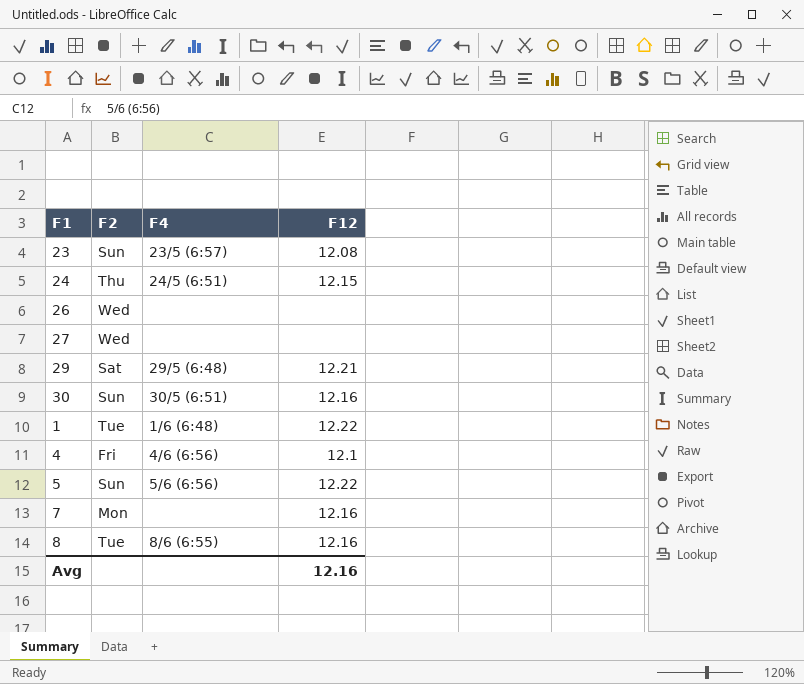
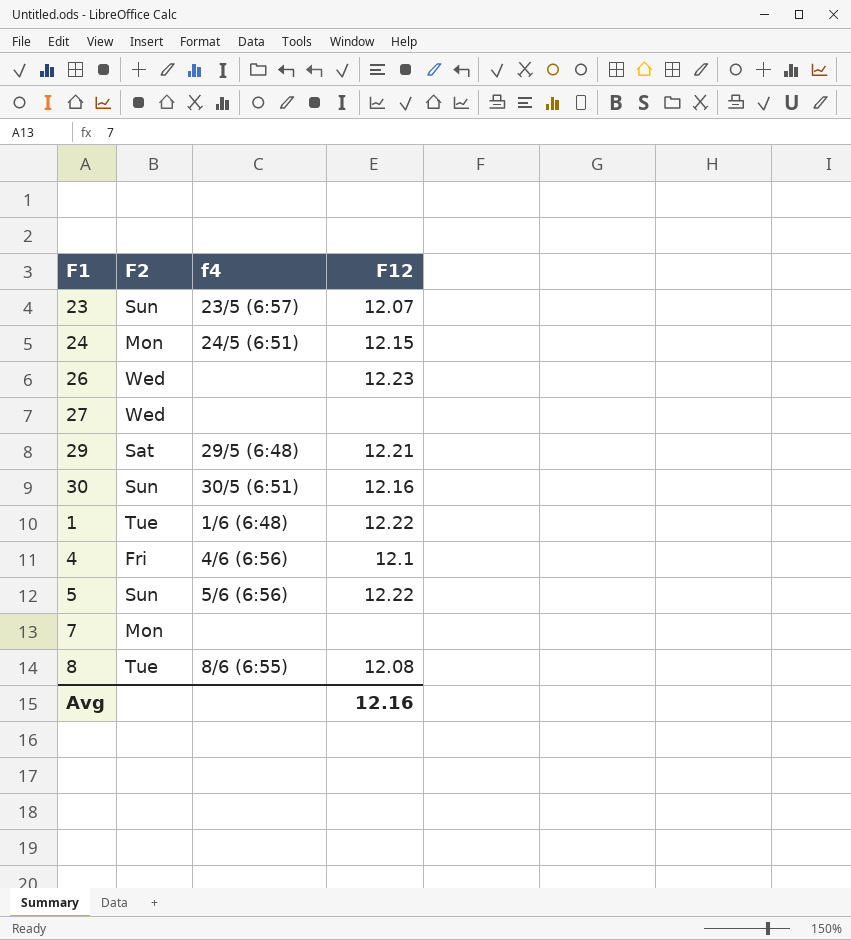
column name: F4 -> f4
23 | F12: 12.08 -> 12.07
24 | F2: Thu -> Mon
26 | F12: none -> 12.23
7 | F12: 12.16 -> none
8 | F12: 12.16 -> 12.08

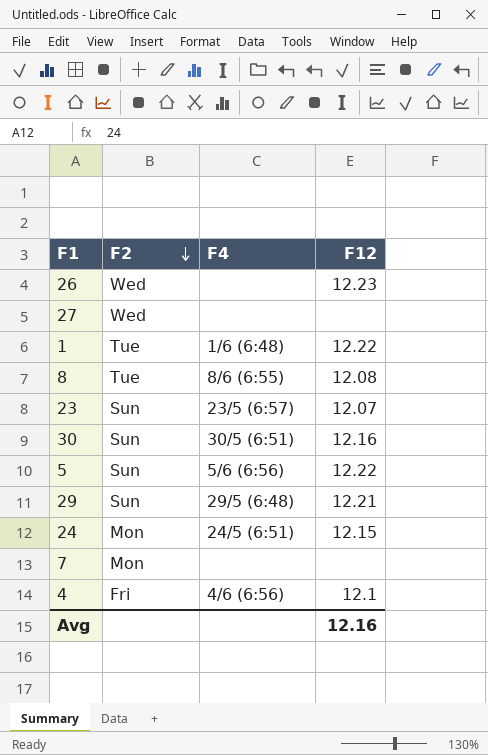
row order: none -> F2 descending
column name: f4 -> F4
29 | F2: Sat -> Sun

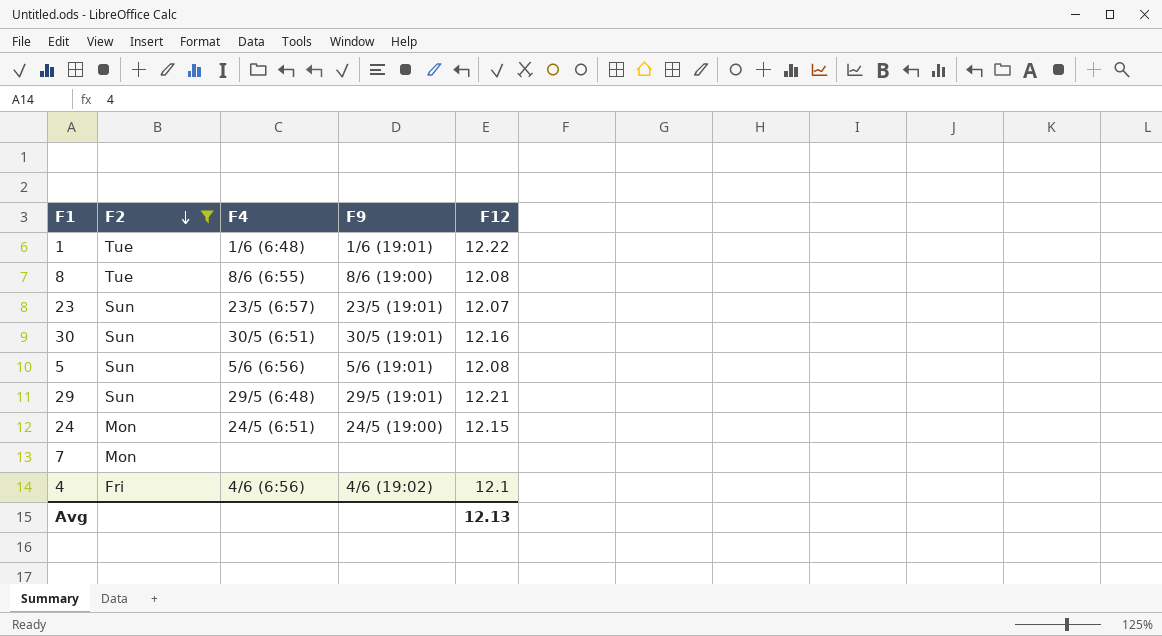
filter: none -> F2 != Wed
column F9 | position: none -> 4
5 | F12: 12.22 -> 12.08
Avg | F12: 12.16 -> 12.13

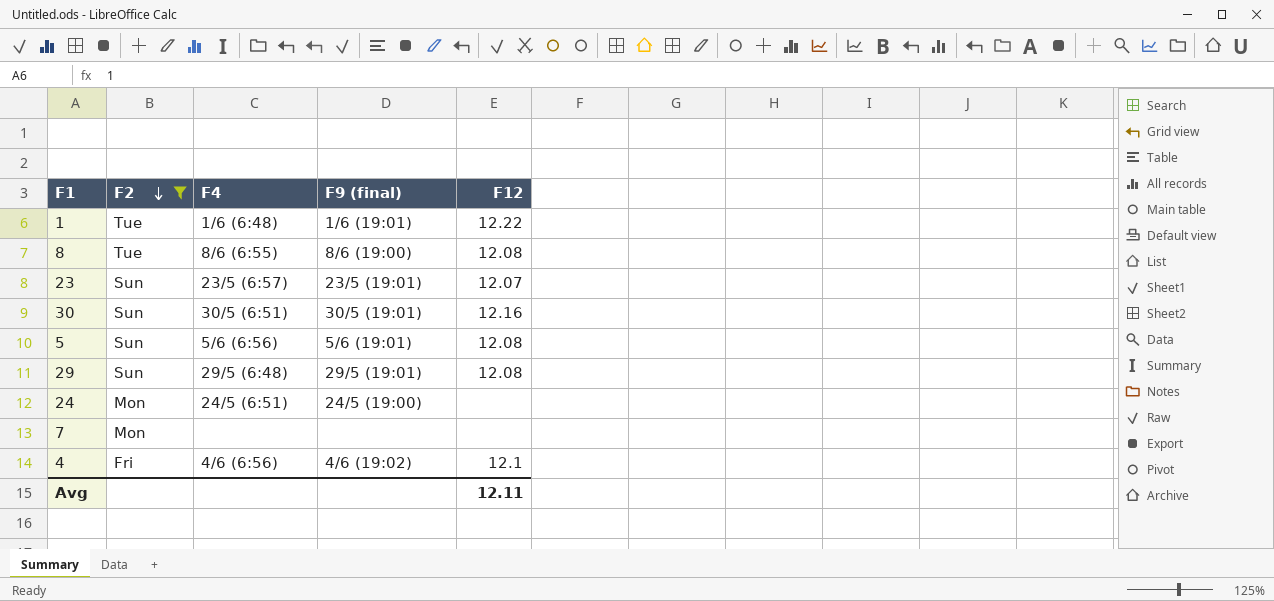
column name: F9 -> F9 (final)
29 | F12: 12.21 -> 12.08
24 | F12: 12.15 -> none
Avg | F12: 12.13 -> 12.11

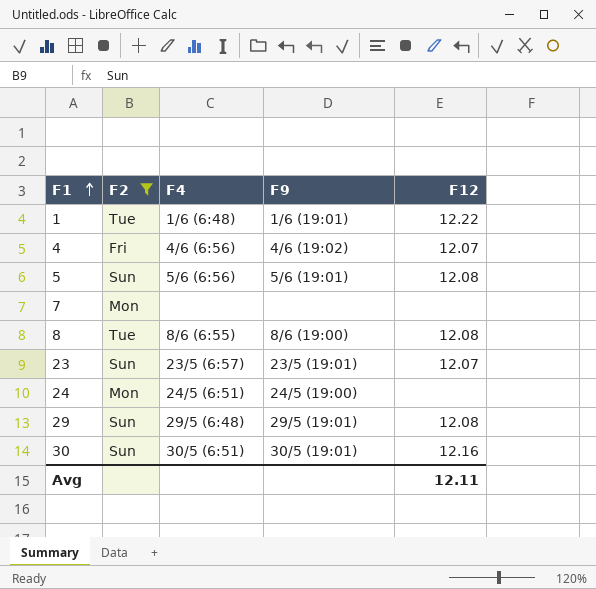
row order: F2 descending -> F1 ascending
column name: F9 (final) -> F9
4 | F12: 12.1 -> 12.07

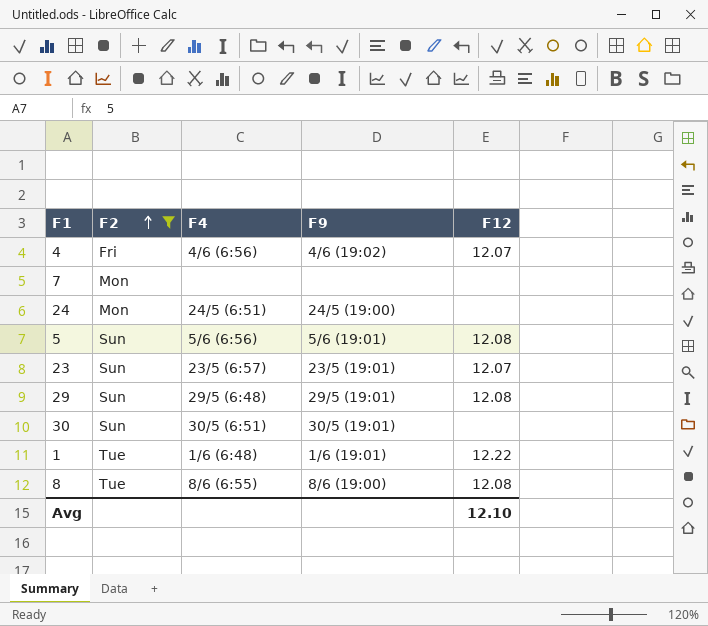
row order: F1 ascending -> F2 ascending
30 | F12: 12.16 -> none
Avg | F12: 12.11 -> 12.10

